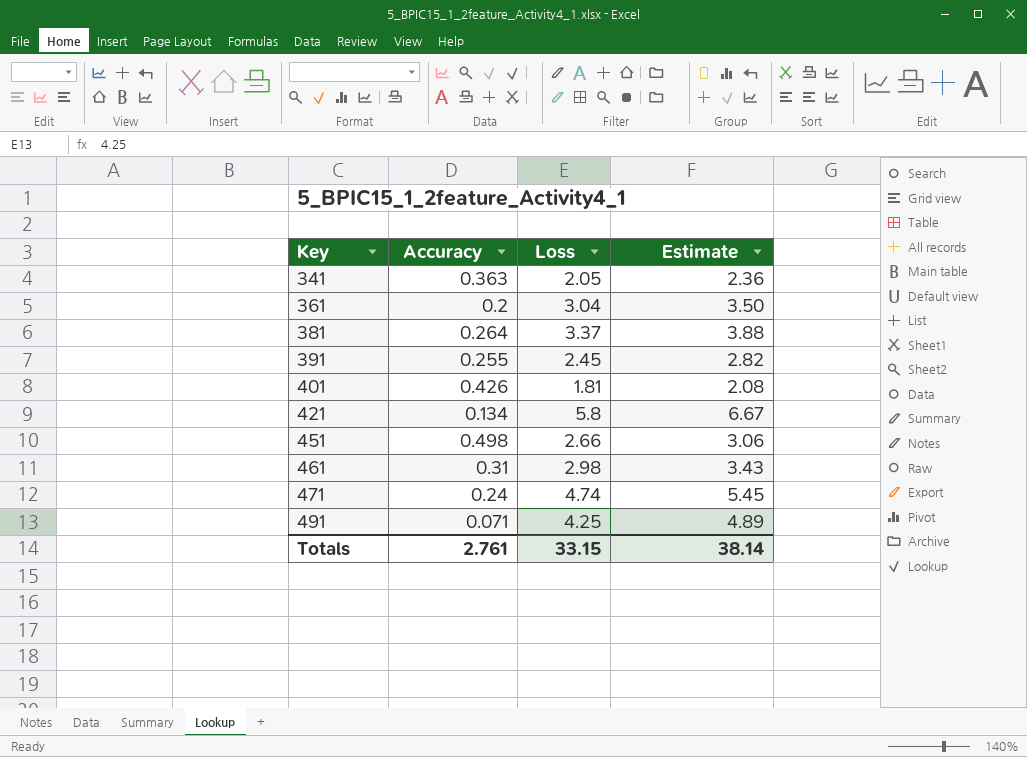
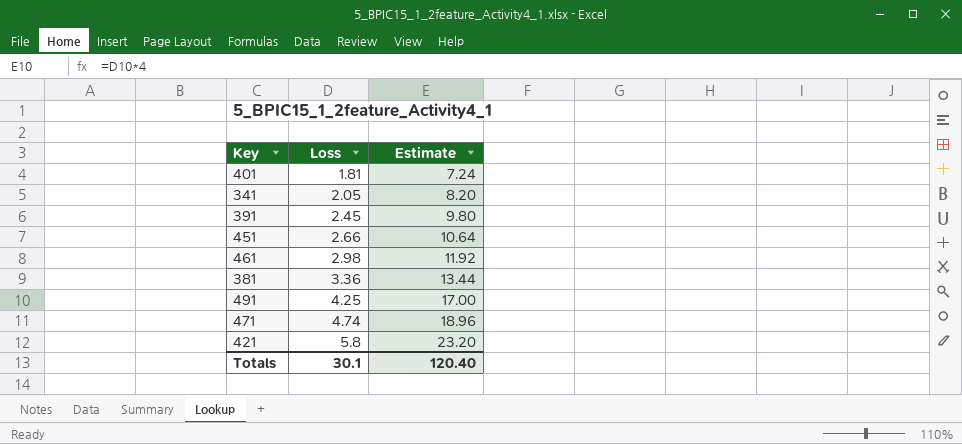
row order: Key ascending -> Loss ascending
column Accuracy | position: 2 -> none
column Estimate | formula: [Loss] * 1.15 -> [Loss] * 4
row 361: 0.2 | 3.04 | 3.50 -> none
381 | Loss: 3.37 -> 3.36
Totals | Loss: 33.15 -> 30.1
Totals | Estimate: 38.14 -> 120.40

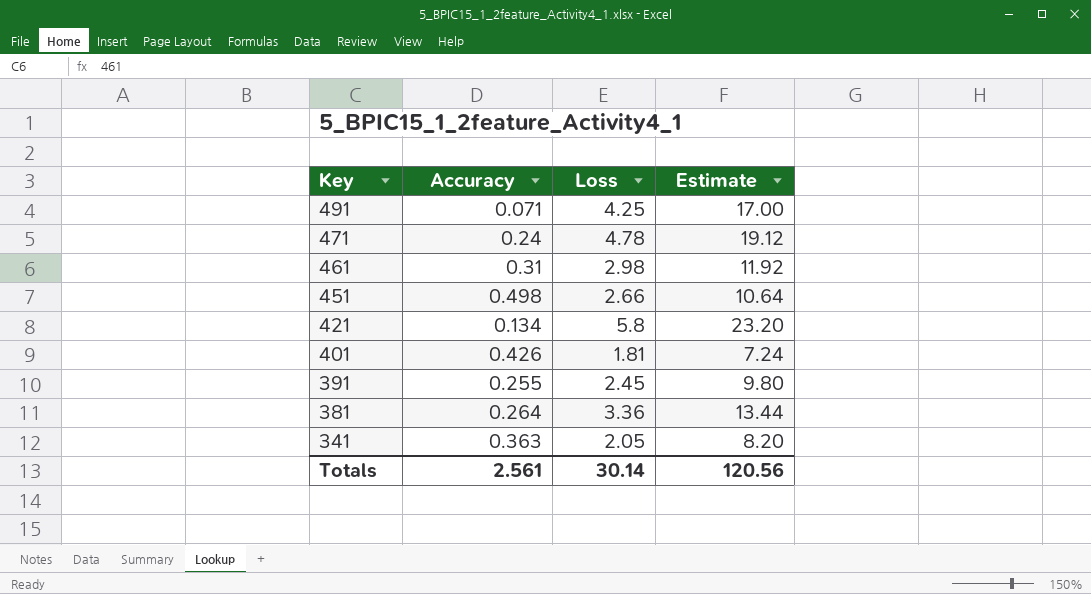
row order: Loss ascending -> Key descending
column Accuracy | position: none -> 2
471 | Loss: 4.74 -> 4.78
471 | Estimate: 18.96 -> 19.12
Totals | Loss: 30.1 -> 30.14
Totals | Estimate: 120.40 -> 120.56

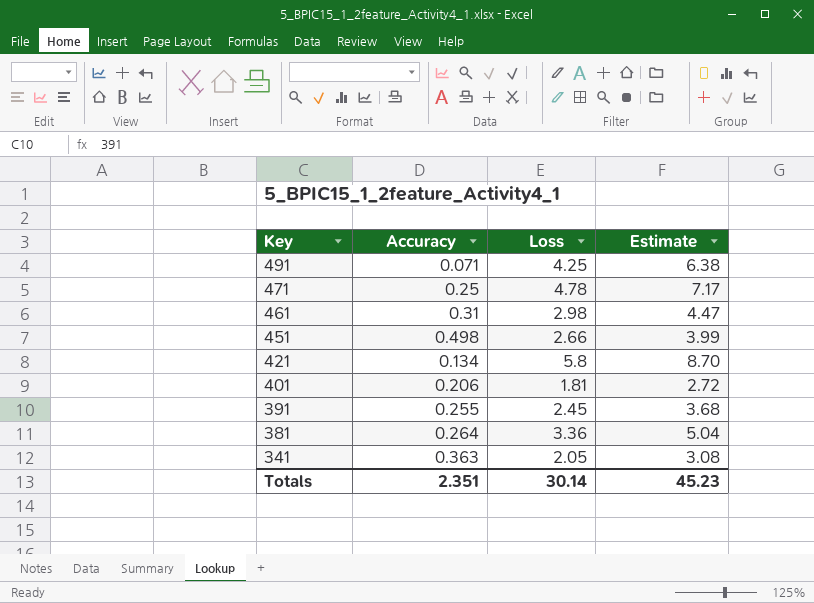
column Estimate | formula: [Loss] * 4 -> [Loss] * 1.5
471 | Accuracy: 0.24 -> 0.25
401 | Accuracy: 0.426 -> 0.206
Totals | Accuracy: 2.561 -> 2.351
Totals | Estimate: 120.56 -> 45.23

